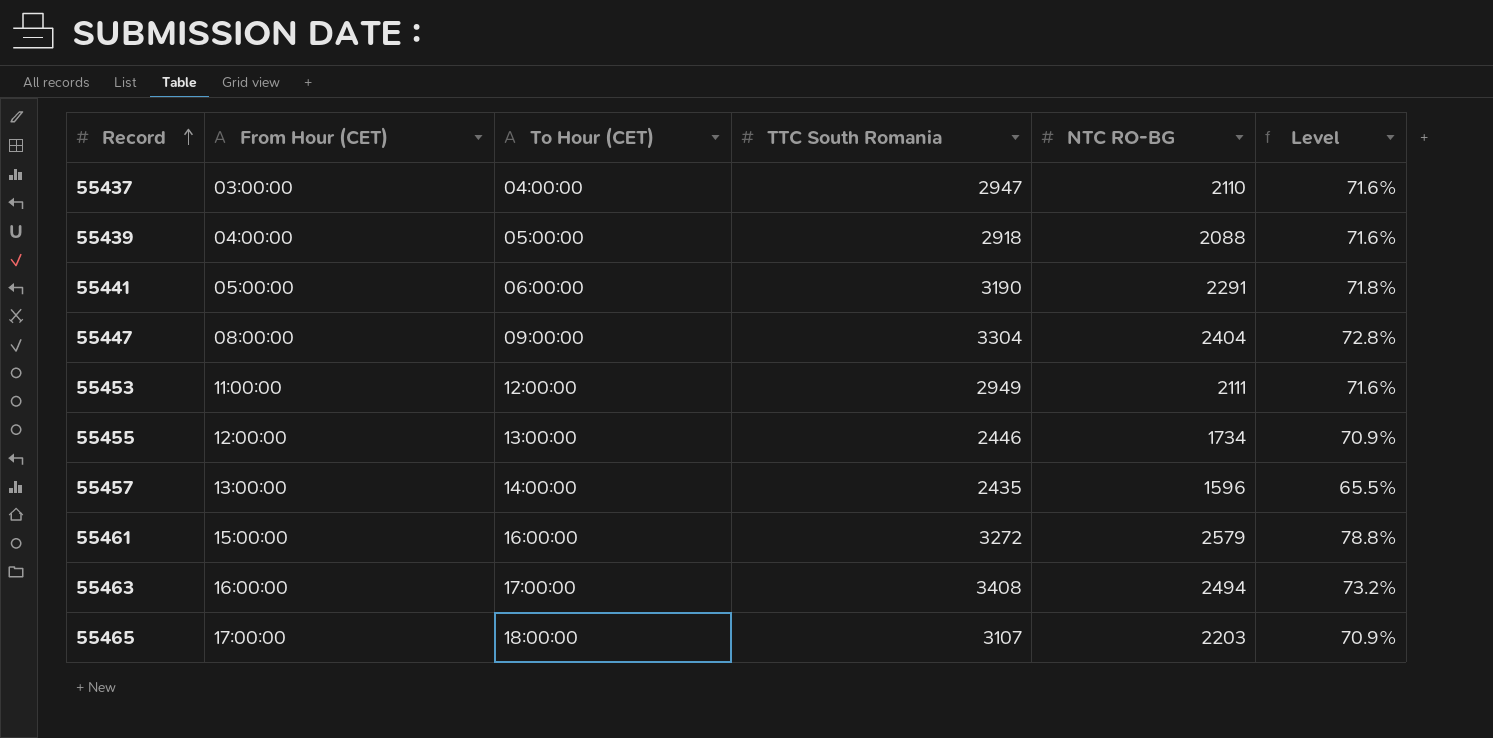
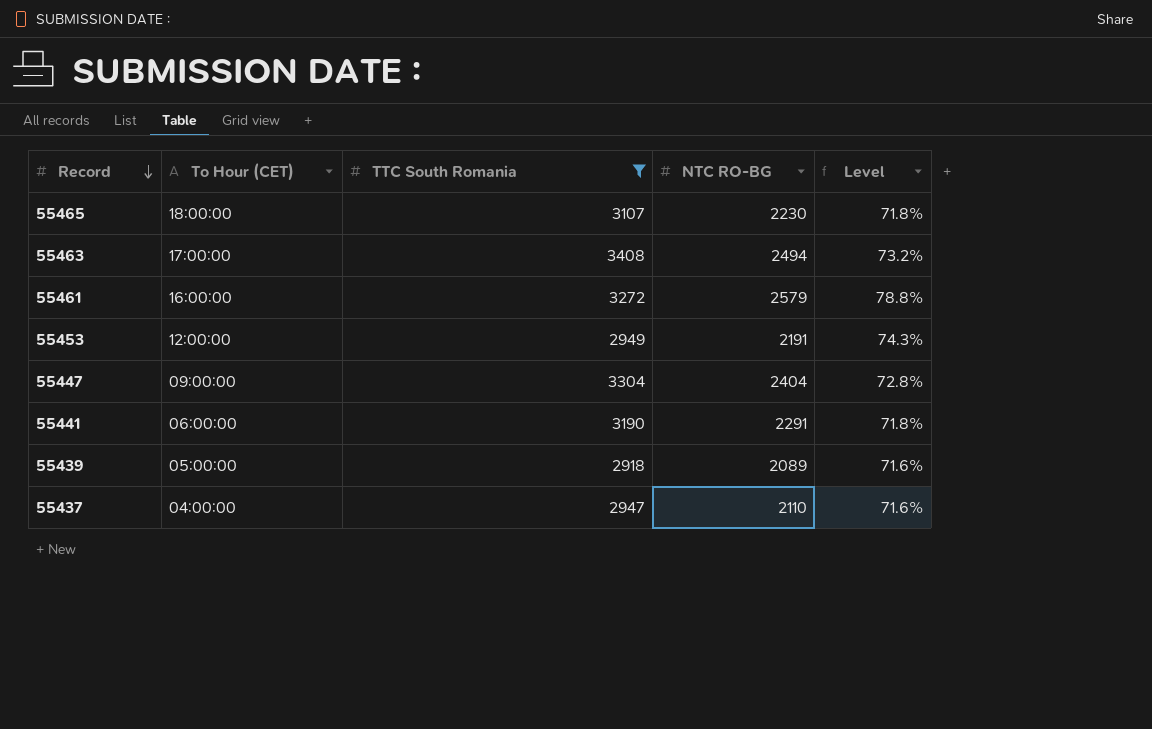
filter: none -> TTC South Romania >= 2918
row order: Record ascending -> Record descending
column From Hour (CET) | position: 2 -> none
55465 | NTC RO-BG: 2203 -> 2230
55465 | Level: 70.9% -> 71.8%
55453 | NTC RO-BG: 2111 -> 2191
55453 | Level: 71.6% -> 74.3%
55439 | NTC RO-BG: 2088 -> 2089

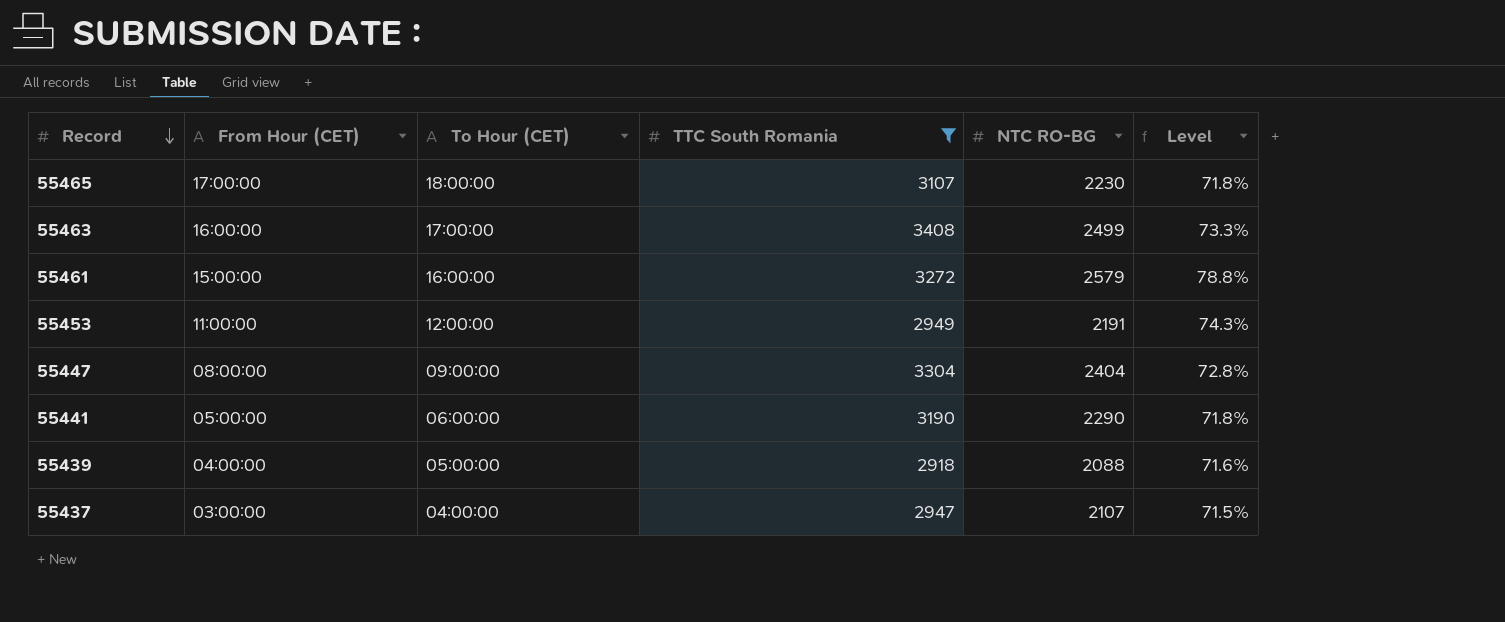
column From Hour (CET) | position: none -> 2
55463 | NTC RO-BG: 2494 -> 2499
55463 | Level: 73.2% -> 73.3%
55441 | NTC RO-BG: 2291 -> 2290
55439 | NTC RO-BG: 2089 -> 2088
55437 | NTC RO-BG: 2110 -> 2107
55437 | Level: 71.6% -> 71.5%

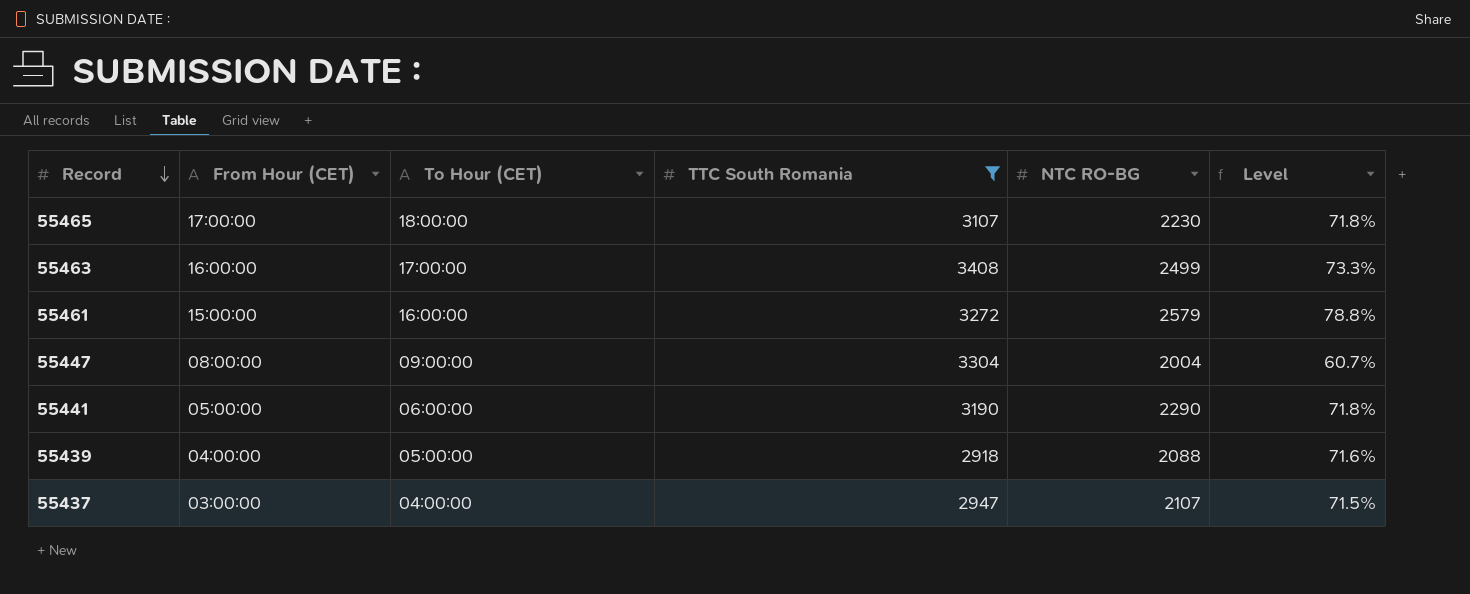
row 55453: 11:00:00 | 12:00:00 | 2949 | 2191 | 74.3% -> none
55447 | NTC RO-BG: 2404 -> 2004
55447 | Level: 72.8% -> 60.7%

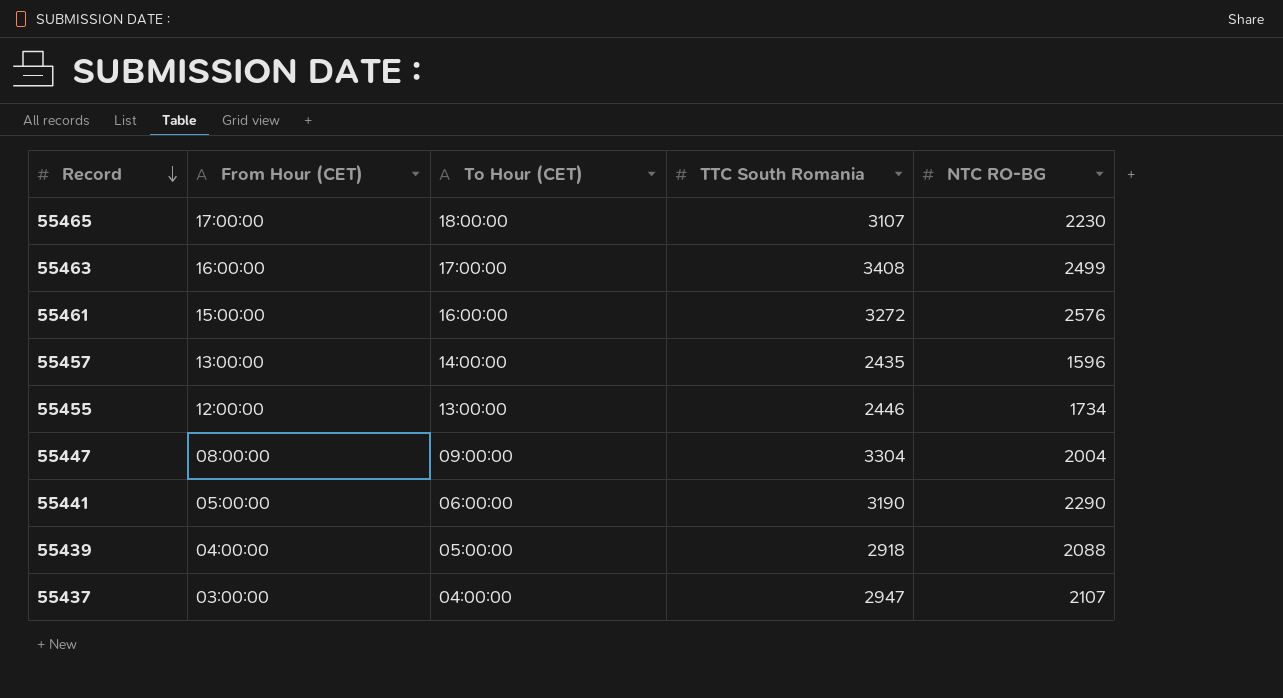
filter: TTC South Romania >= 2918 -> none
column Level | formula: [NTC RO-BG] / [TTC South Romania] -> none
55461 | NTC RO-BG: 2579 -> 2576

